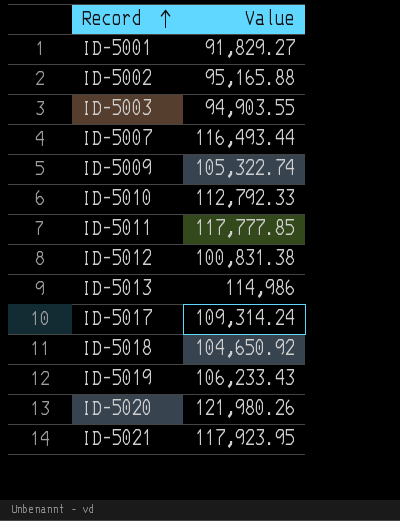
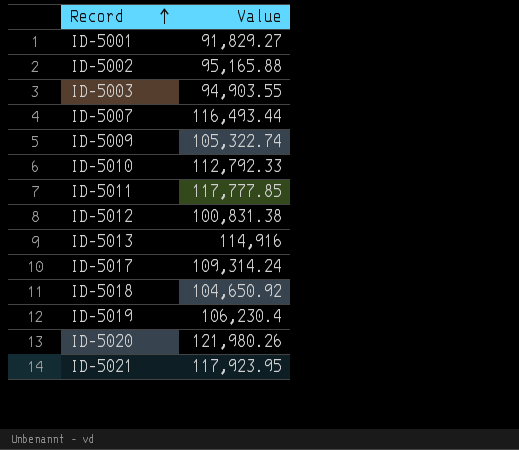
ID-5013 | Value: 114,986 -> 114,916
ID-5019 | Value: 106,233.43 -> 106,230.4

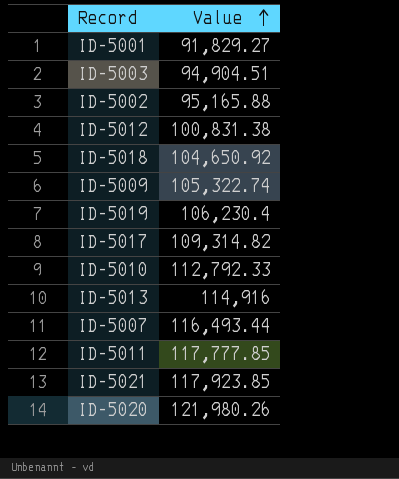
row order: Record ascending -> Value ascending
ID-5003 | Value: 94,903.55 -> 94,904.51
ID-5017 | Value: 109,314.24 -> 109,314.82
ID-5021 | Value: 117,923.95 -> 117,923.85

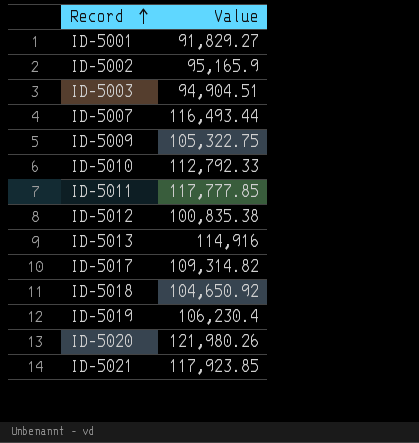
row order: Value ascending -> Record ascending
ID-5002 | Value: 95,165.88 -> 95,165.9
ID-5009 | Value: 105,322.74 -> 105,322.75
ID-5012 | Value: 100,831.38 -> 100,835.38

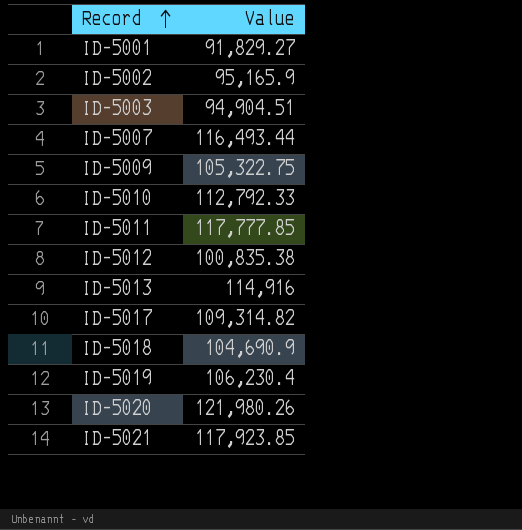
ID-5018 | Value: 104,650.92 -> 104,690.9

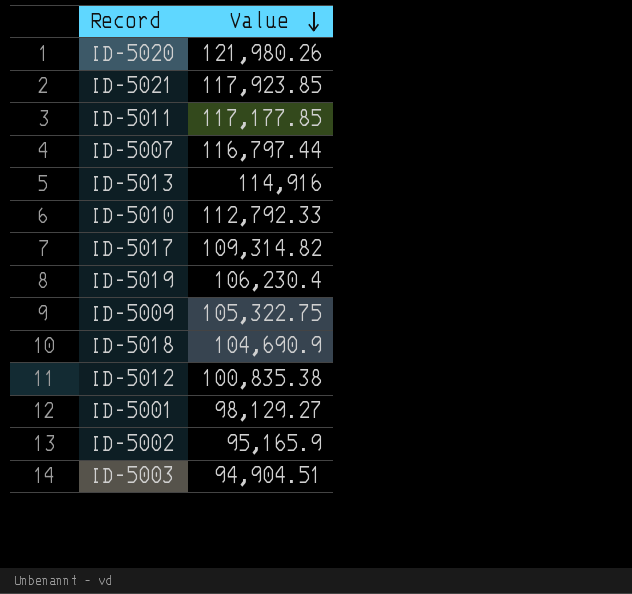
row order: Record ascending -> Value descending
ID-5011 | Value: 117,777.85 -> 117,177.85
ID-5007 | Value: 116,493.44 -> 116,797.44
ID-5001 | Value: 91,829.27 -> 98,129.27

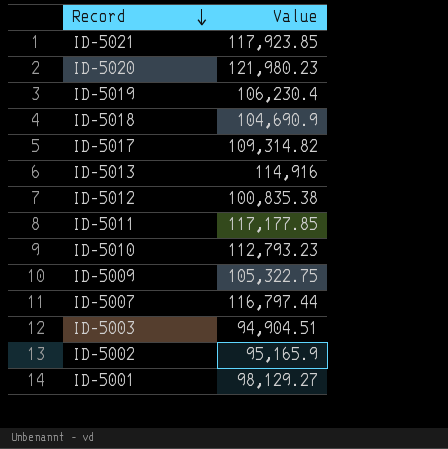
row order: Value descending -> Record descending
ID-5020 | Value: 121,980.26 -> 121,980.23
ID-5010 | Value: 112,792.33 -> 112,793.23

